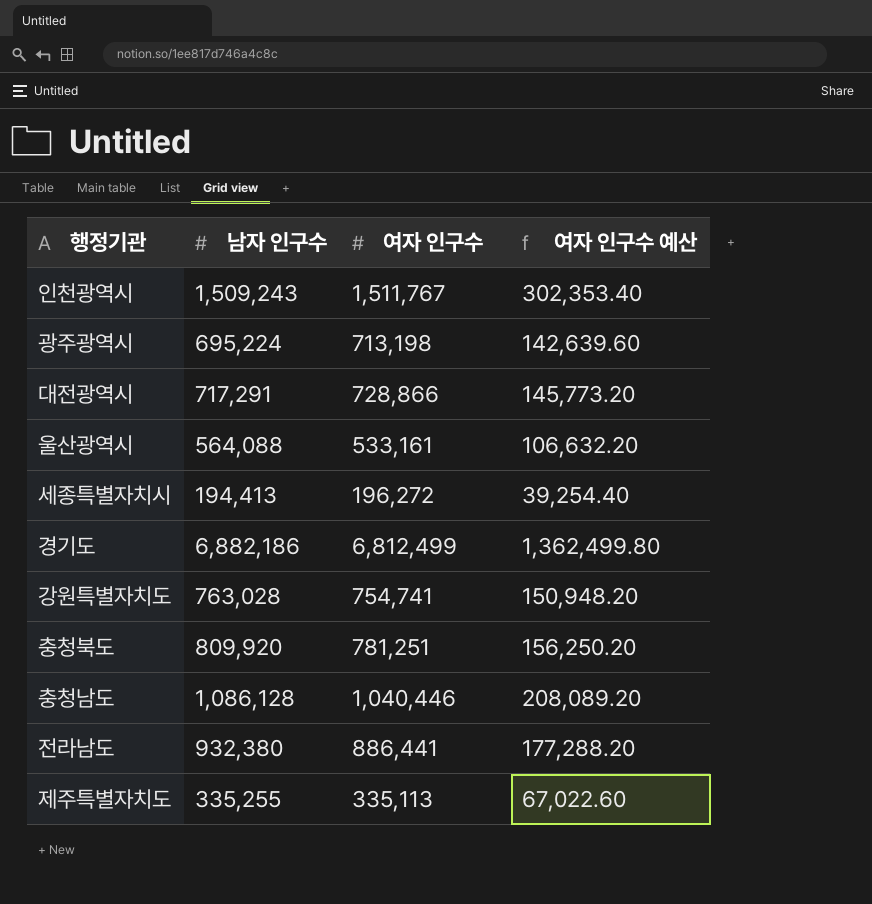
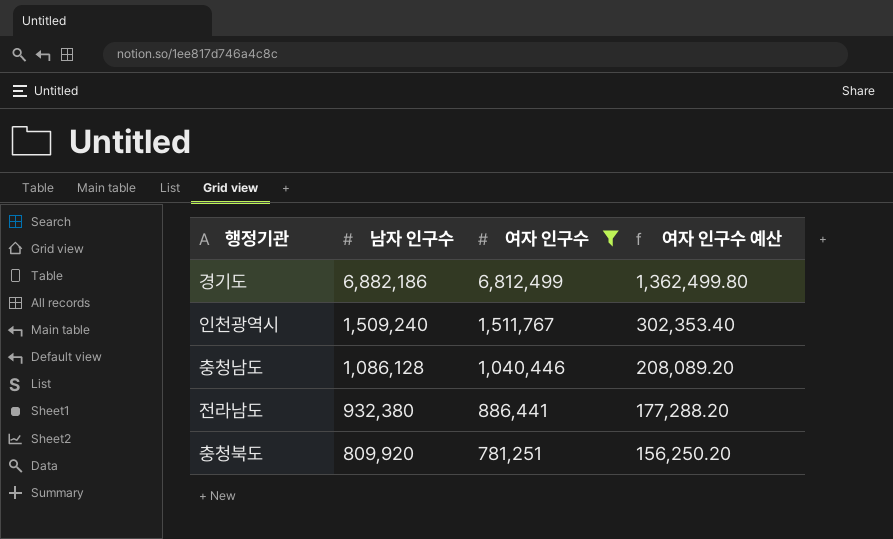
filter: none -> 여자 인구수 >= 781,251
row order: none -> 남자 인구수 descending
인천광역시 | 남자 인구수: 1,509,243 -> 1,509,240

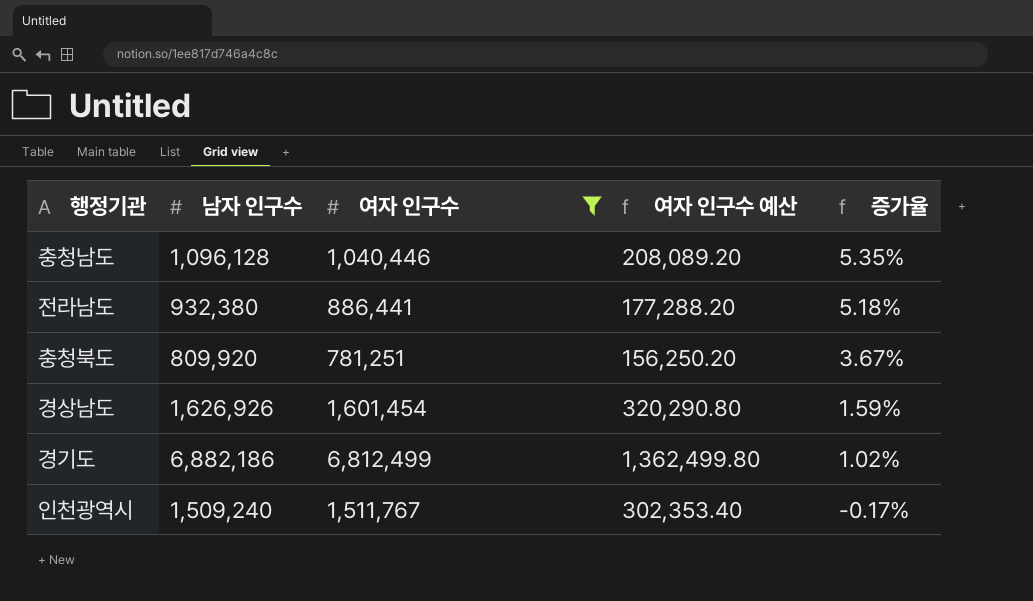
row order: 남자 인구수 descending -> 증가율 descending
column 증가율 | formula: none -> ([남자 인구수] - [여자 인구수]) / [여자 인구수]
충청남도 | 남자 인구수: 1,086,128 -> 1,096,128
row 경상남도: none -> 1,626,926 | 1,601,454 | 320,290.80 | 1.59%

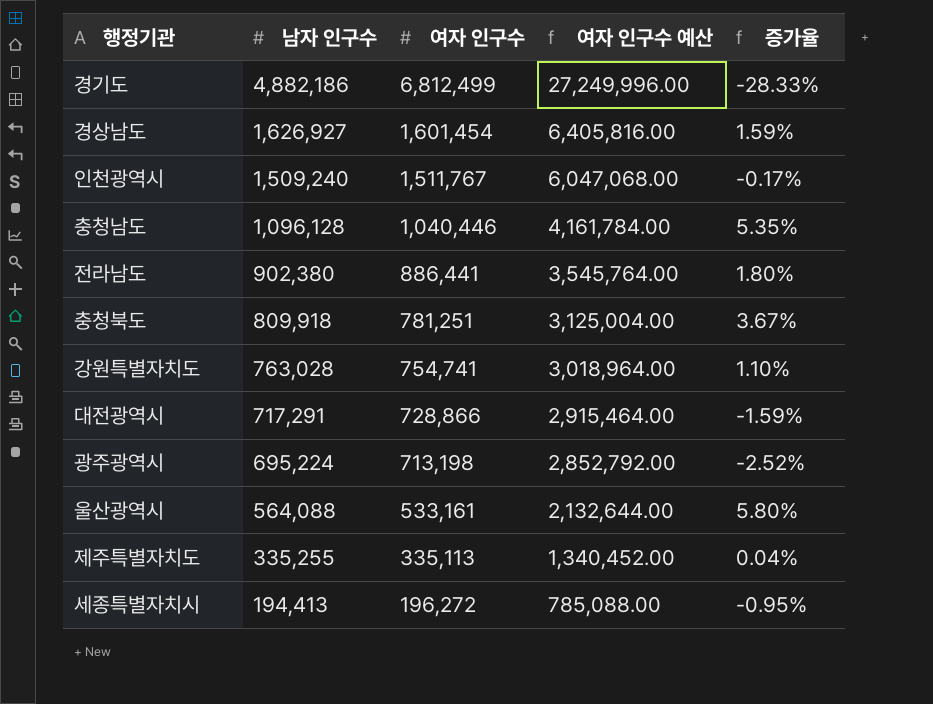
filter: 여자 인구수 >= 781,251 -> none
row order: 증가율 descending -> 남자 인구수 descending
column 여자 인구수 예산 | formula: [여자 인구수] * 0.2 -> [여자 인구수] * 4
경기도 | 남자 인구수: 6,882,186 -> 4,882,186
경기도 | 증가율: 1.02% -> -28.33%
경상남도 | 남자 인구수: 1,626,926 -> 1,626,927
전라남도 | 남자 인구수: 932,380 -> 902,380
전라남도 | 증가율: 5.18% -> 1.80%
충청북도 | 남자 인구수: 809,920 -> 809,918

